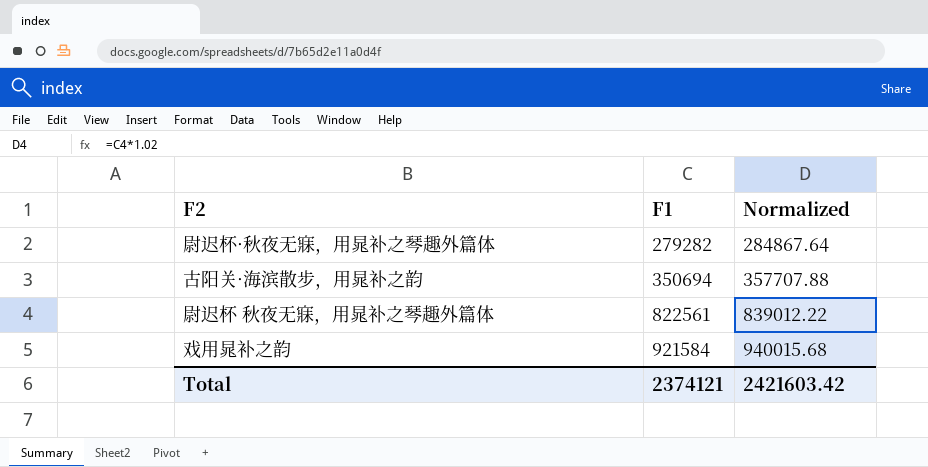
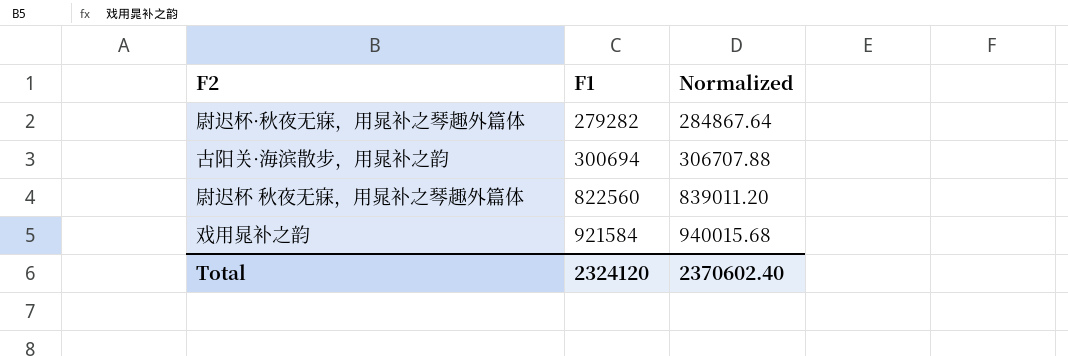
古阳关·海滨散步，用晁补之韵 | F1: 350694 -> 300694
古阳关·海滨散步，用晁补之韵 | Normalized: 357707.88 -> 306707.88
尉迟杯 秋夜无寐，用晁补之琴趣外篇体 | F1: 822561 -> 822560
尉迟杯 秋夜无寐，用晁补之琴趣外篇体 | Normalized: 839012.22 -> 839011.20
Total | F1: 2374121 -> 2324120
Total | Normalized: 2421603.42 -> 2370602.40

